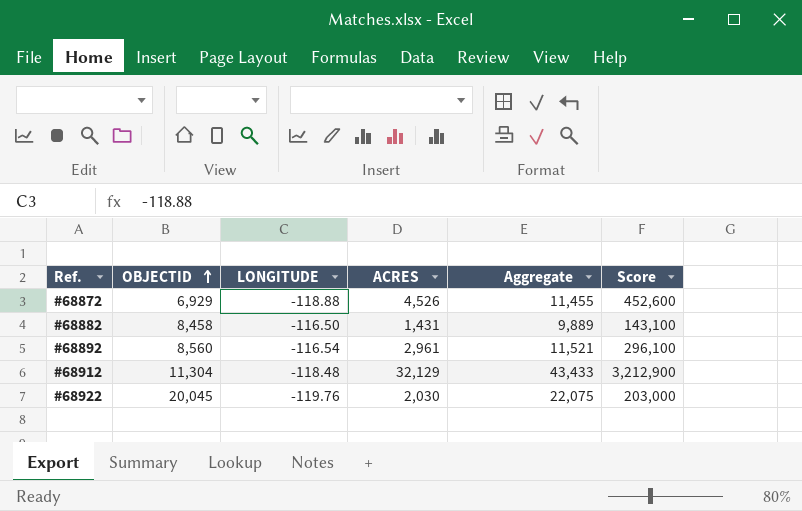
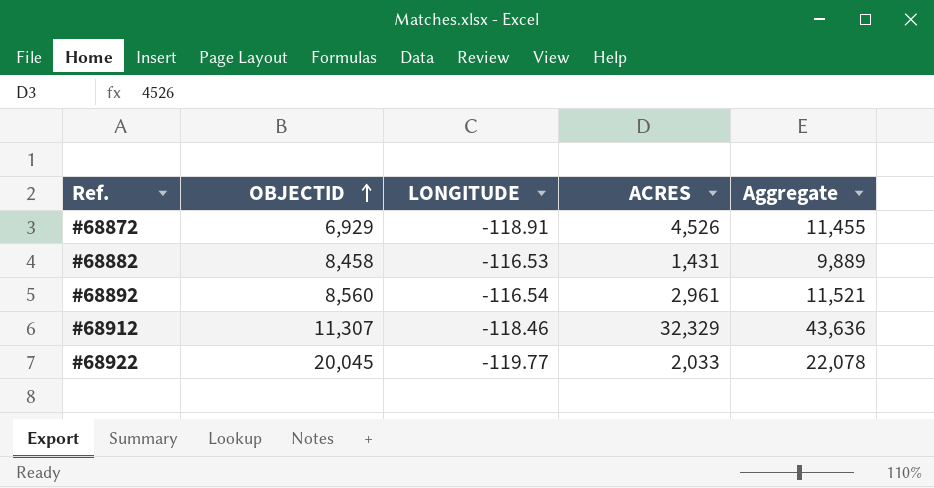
column Score | formula: [ACRES] * 100 -> none
#68872 | LONGITUDE: -118.88 -> -118.91
#68882 | LONGITUDE: -116.50 -> -116.53
#68912 | OBJECTID: 11,304 -> 11,307
#68912 | LONGITUDE: -118.48 -> -118.46
#68912 | ACRES: 32,129 -> 32,329
#68912 | Aggregate: 43,433 -> 43,636
#68922 | LONGITUDE: -119.76 -> -119.77
#68922 | ACRES: 2,030 -> 2,033
#68922 | Aggregate: 22,075 -> 22,078

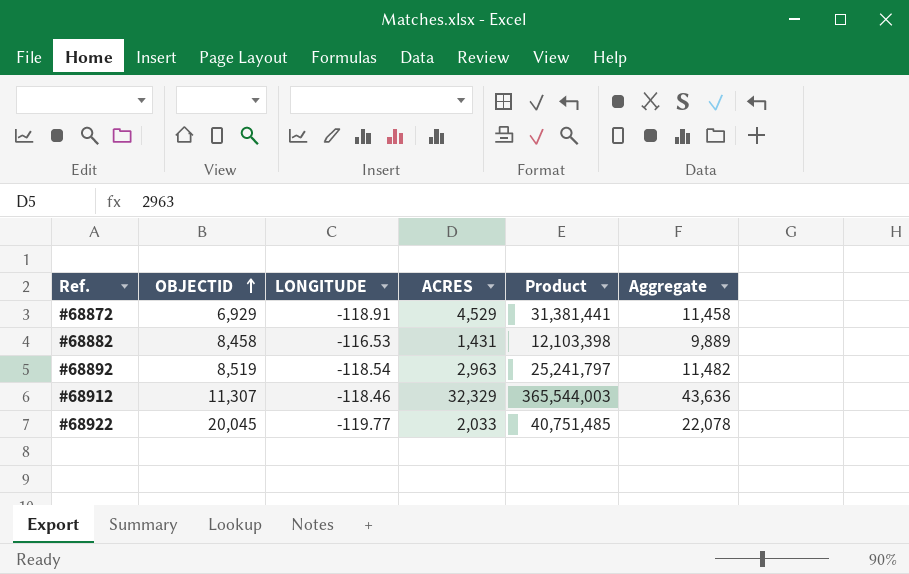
column Product | formula: none -> [OBJECTID] * [ACRES]
#68872 | ACRES: 4,526 -> 4,529
#68872 | Aggregate: 11,455 -> 11,458
#68892 | OBJECTID: 8,560 -> 8,519
#68892 | LONGITUDE: -116.54 -> -118.54
#68892 | ACRES: 2,961 -> 2,963
#68892 | Aggregate: 11,521 -> 11,482

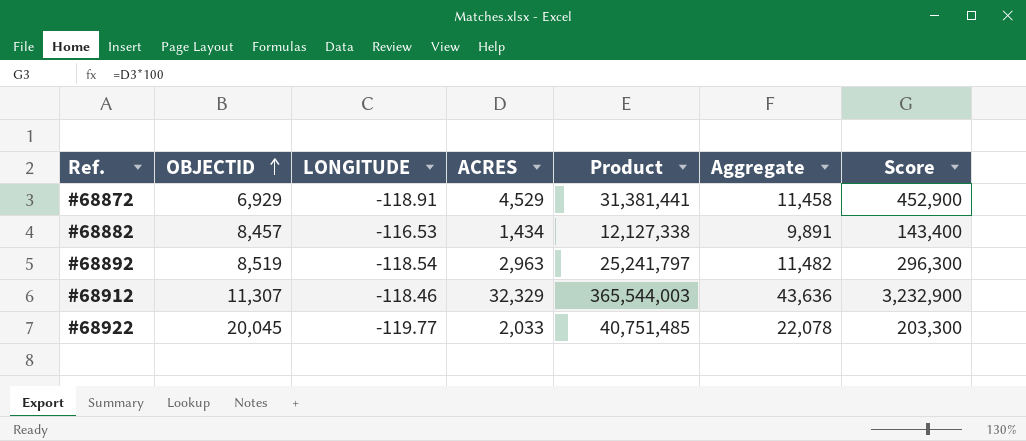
column Score | formula: none -> [ACRES] * 100
#68882 | OBJECTID: 8,458 -> 8,457
#68882 | ACRES: 1,431 -> 1,434
#68882 | Product: 12,103,398 -> 12,127,338
#68882 | Aggregate: 9,889 -> 9,891

